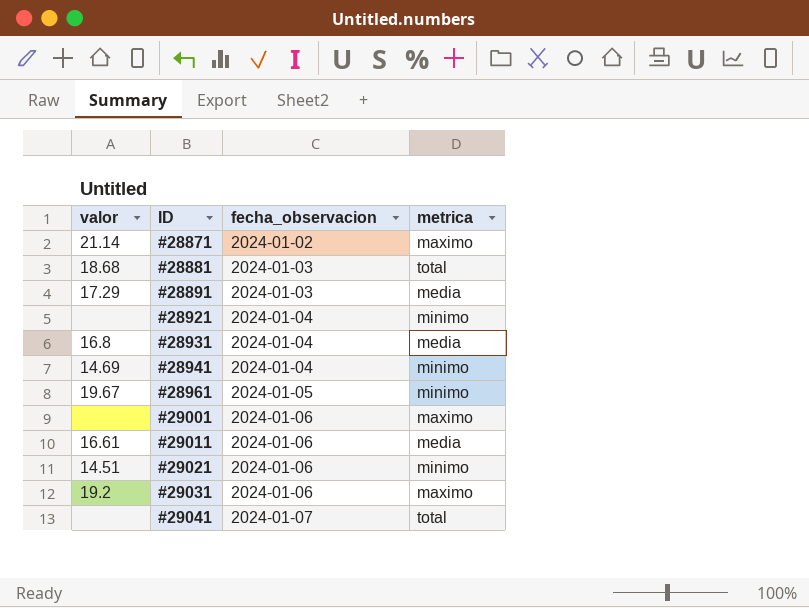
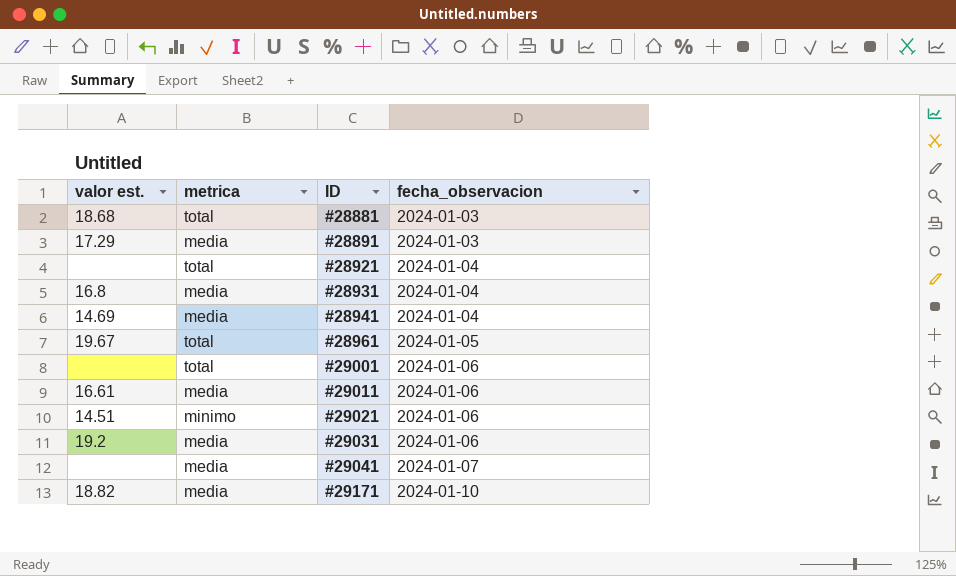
column name: valor -> valor est.
column metrica | position: 4 -> 2
row #28871: 21.14 | 2024-01-02 | maximo -> none
#28921 | metrica: minimo -> total
#28941 | metrica: minimo -> media
#28961 | metrica: minimo -> total
#29001 | metrica: maximo -> total
#29031 | metrica: maximo -> media
#29041 | metrica: total -> media
row #29171: none -> 18.82 | media | 2024-01-10

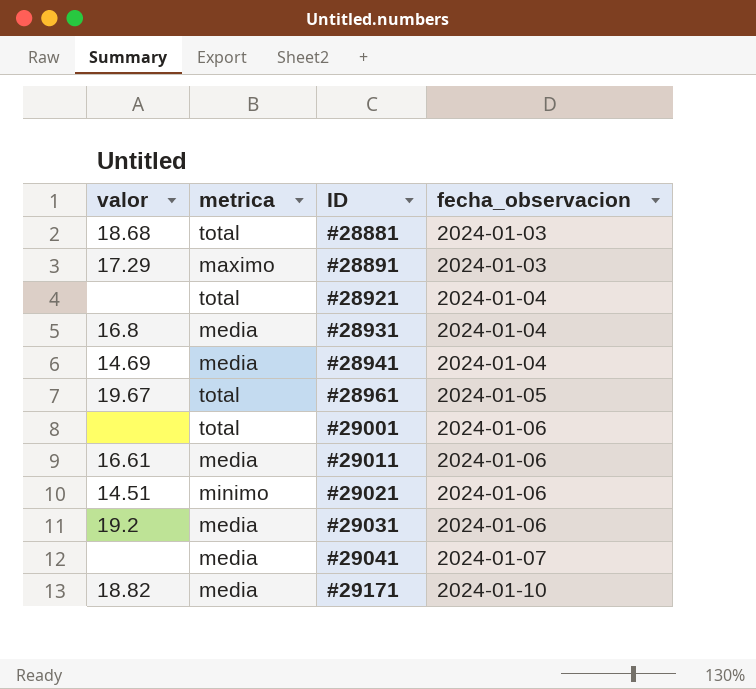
column name: valor est. -> valor
#28891 | metrica: media -> maximo

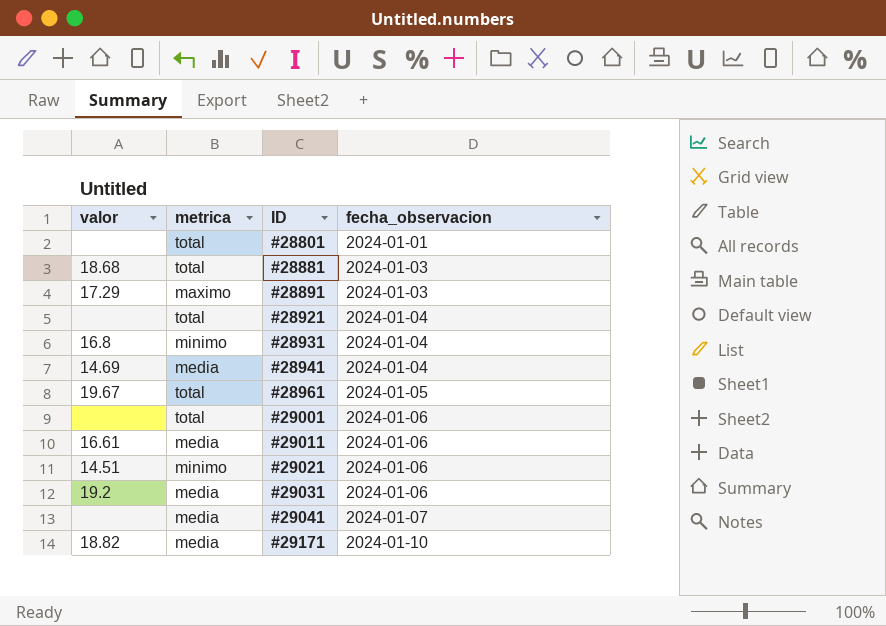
row #28801: none -> none | total | 2024-01-01
#28931 | metrica: media -> minimo

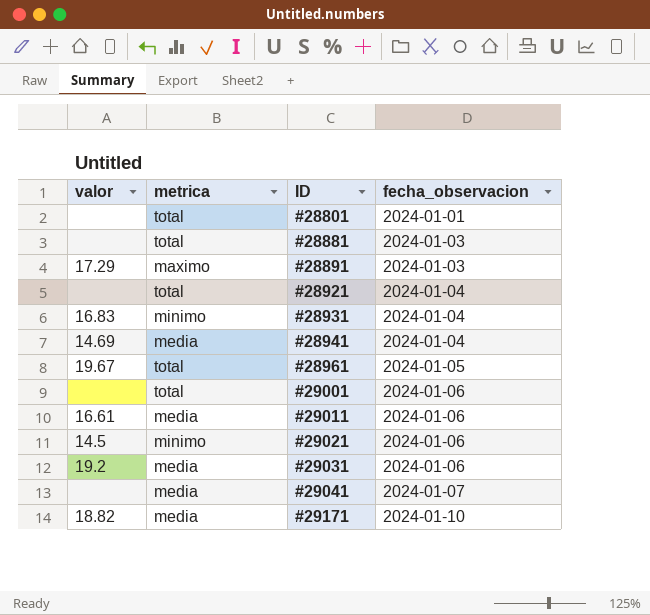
#28881 | valor: 18.68 -> none
#28931 | valor: 16.8 -> 16.83
#29021 | valor: 14.51 -> 14.5

